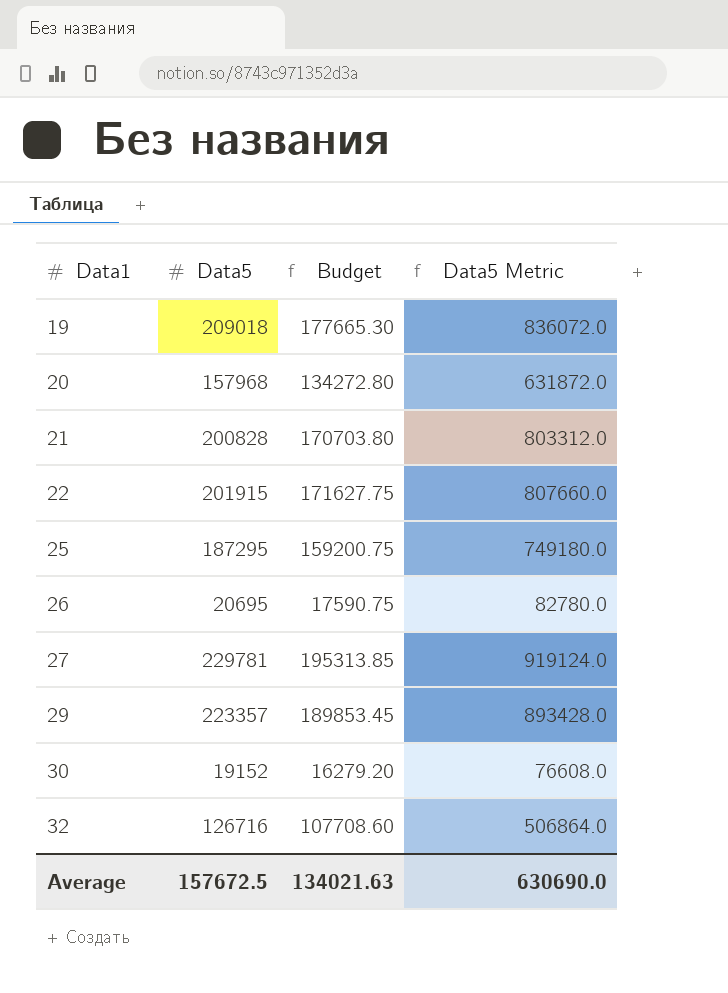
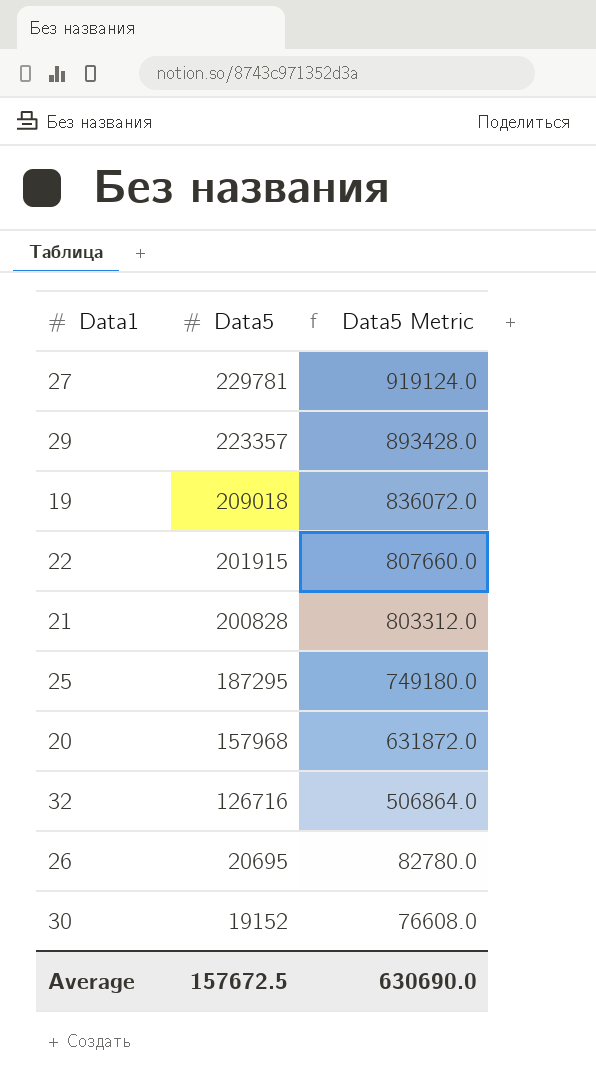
row order: Data1 ascending -> Data5 descending
column Budget | formula: [Data5] * 0.85 -> none

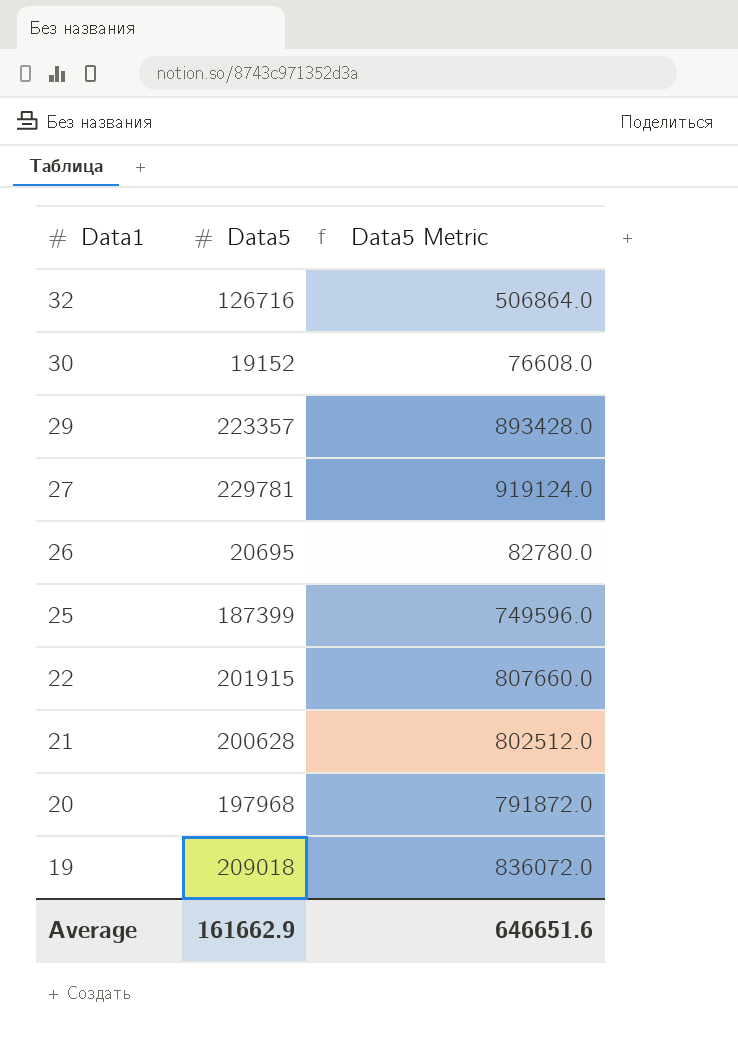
row order: Data5 descending -> Data1 descending
25 | Data5: 187295 -> 187399
25 | Data5 Metric: 749180.0 -> 749596.0
21 | Data5: 200828 -> 200628
21 | Data5 Metric: 803312.0 -> 802512.0
20 | Data5: 157968 -> 197968
20 | Data5 Metric: 631872.0 -> 791872.0
Average | Data5: 157672.5 -> 161662.9
Average | Data5 Metric: 630690.0 -> 646651.6

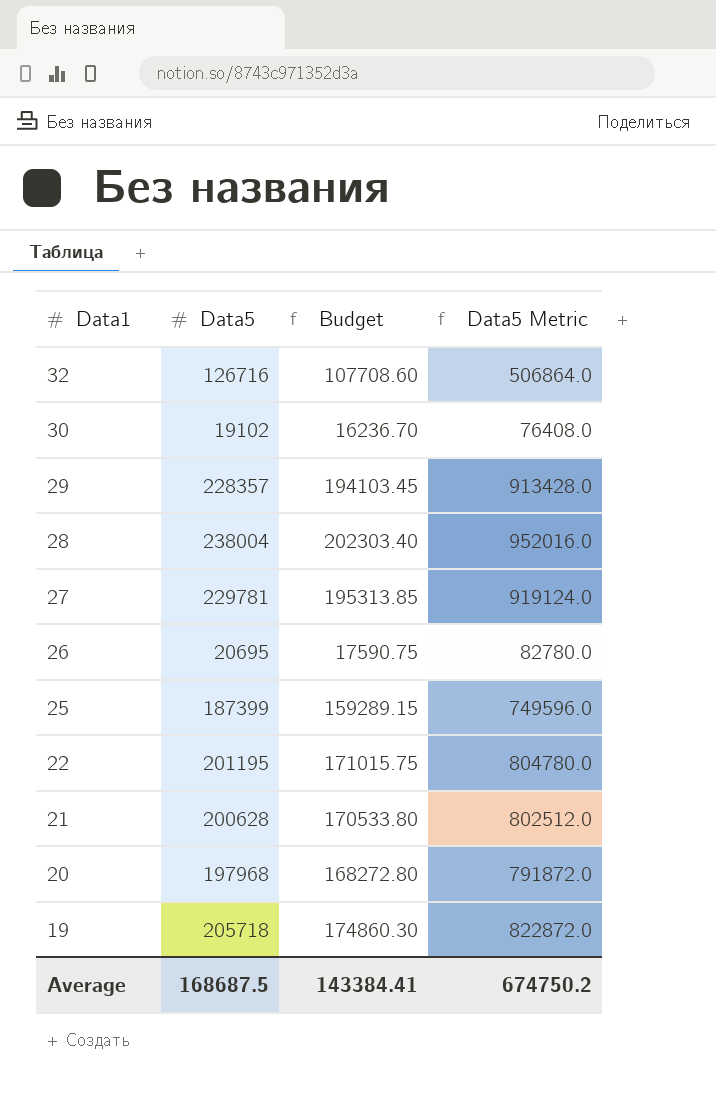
column Budget | formula: none -> [Data5] * 0.85
30 | Data5: 19152 -> 19102
30 | Data5 Metric: 76608.0 -> 76408.0
29 | Data5: 223357 -> 228357
29 | Data5 Metric: 893428.0 -> 913428.0
row 28: none -> 238004 | 202303.40 | 952016.0
22 | Data5: 201915 -> 201195
22 | Data5 Metric: 807660.0 -> 804780.0
19 | Data5: 209018 -> 205718
19 | Data5 Metric: 836072.0 -> 822872.0
Average | Data5: 161662.9 -> 168687.5
Average | Data5 Metric: 646651.6 -> 674750.2

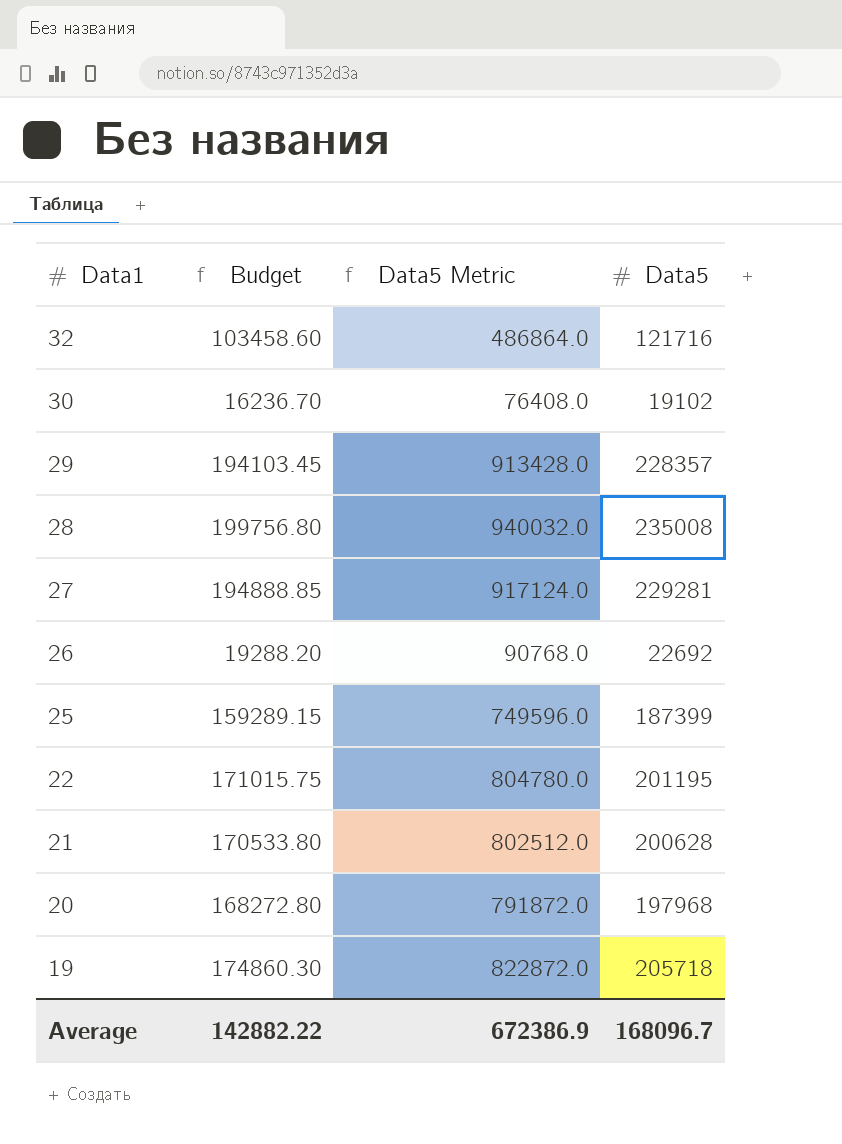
column Data5 | position: 2 -> 4
32 | Budget: 107708.60 -> 103458.60
32 | Data5 Metric: 506864.0 -> 486864.0
32 | Data5: 126716 -> 121716
28 | Budget: 202303.40 -> 199756.80
28 | Data5 Metric: 952016.0 -> 940032.0
28 | Data5: 238004 -> 235008
27 | Budget: 195313.85 -> 194888.85
27 | Data5 Metric: 919124.0 -> 917124.0
27 | Data5: 229781 -> 229281
26 | Budget: 17590.75 -> 19288.20
26 | Data5 Metric: 82780.0 -> 90768.0
26 | Data5: 20695 -> 22692
Average | Budget: 143384.41 -> 142882.22
Average | Data5 Metric: 674750.2 -> 672386.9
Average | Data5: 168687.5 -> 168096.7

